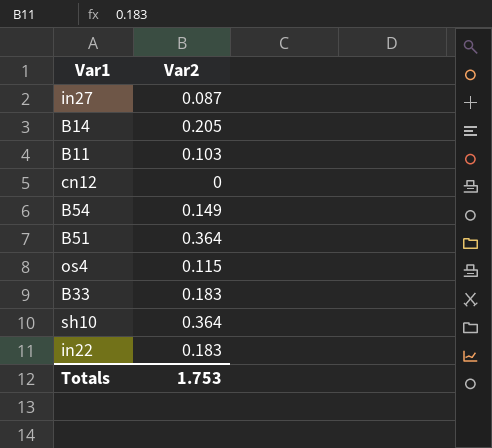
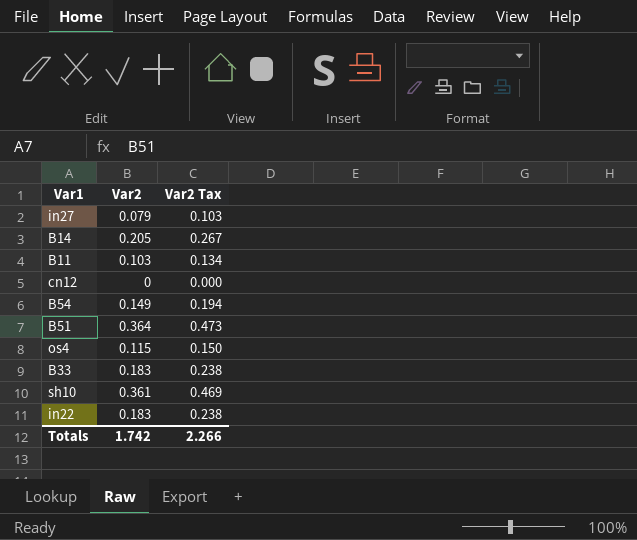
column Var2 Tax | formula: none -> [Var2] * 1.3
in27 | Var2: 0.087 -> 0.079
sh10 | Var2: 0.364 -> 0.361
Totals | Var2: 1.753 -> 1.742

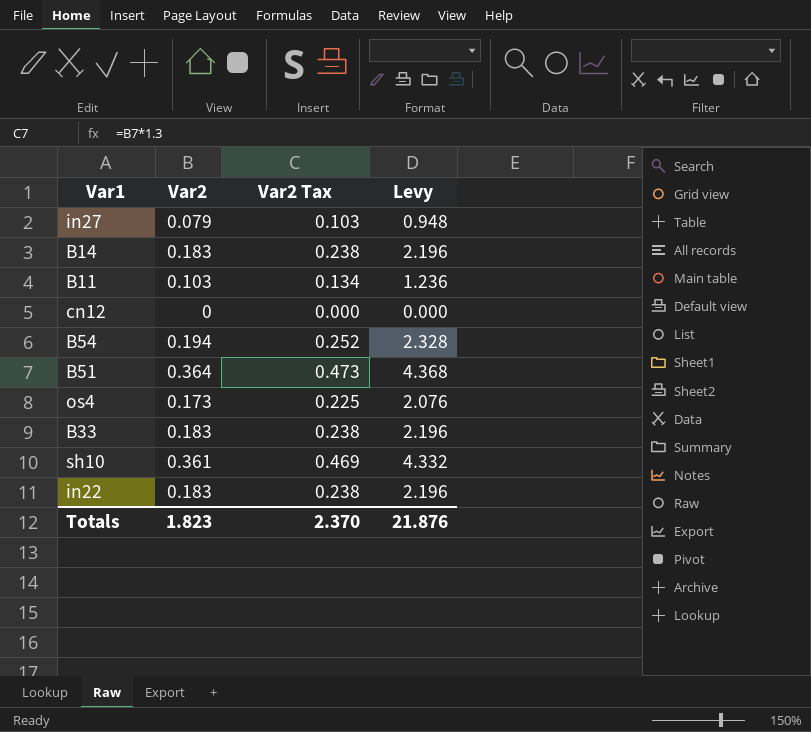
column Levy | formula: none -> [Var2] * 12
B14 | Var2: 0.205 -> 0.183
B14 | Var2 Tax: 0.267 -> 0.238
B54 | Var2: 0.149 -> 0.194
B54 | Var2 Tax: 0.194 -> 0.252
os4 | Var2: 0.115 -> 0.173
os4 | Var2 Tax: 0.150 -> 0.225
Totals | Var2: 1.742 -> 1.823
Totals | Var2 Tax: 2.266 -> 2.370

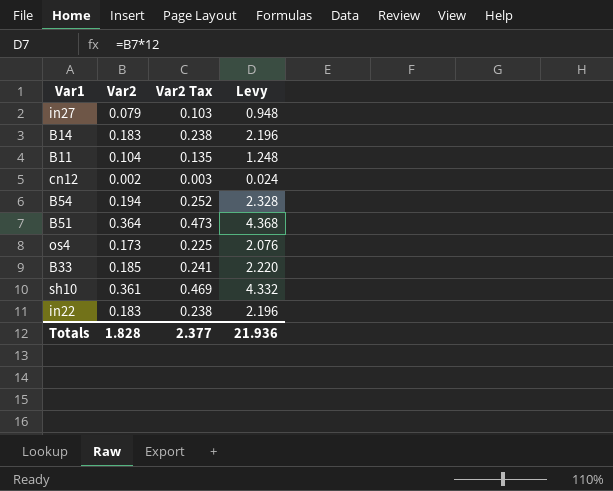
B11 | Var2: 0.103 -> 0.104
B11 | Var2 Tax: 0.134 -> 0.135
B11 | Levy: 1.236 -> 1.248
cn12 | Var2: 0 -> 0.002
cn12 | Var2 Tax: 0.000 -> 0.003
cn12 | Levy: 0.000 -> 0.024
B33 | Var2: 0.183 -> 0.185
B33 | Var2 Tax: 0.238 -> 0.241
B33 | Levy: 2.196 -> 2.220
Totals | Var2: 1.823 -> 1.828
Totals | Var2 Tax: 2.370 -> 2.377
Totals | Levy: 21.876 -> 21.936

